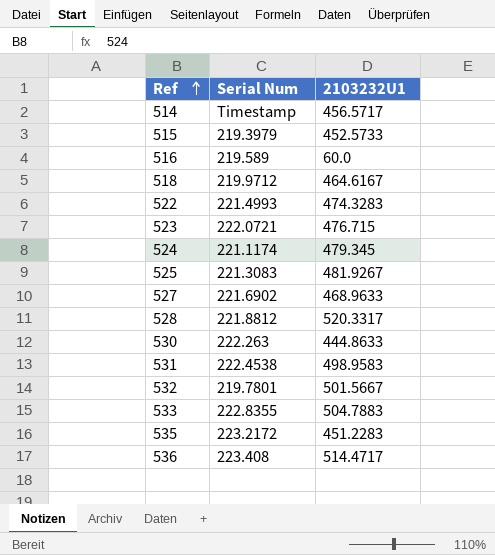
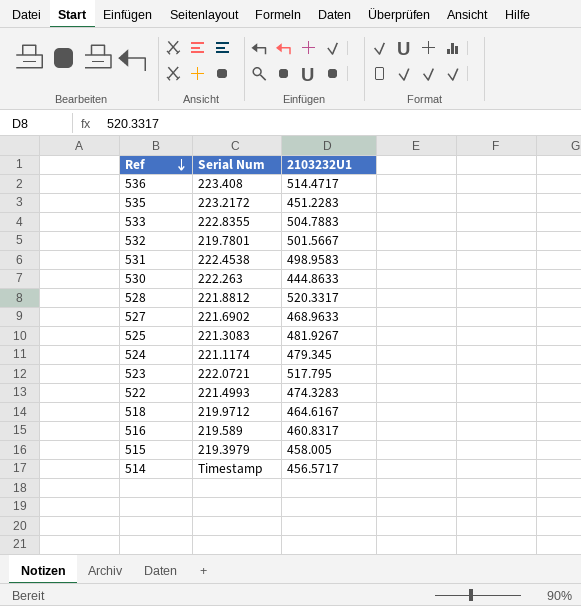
row order: Ref ascending -> Ref descending
523 | 2103232U1: 476.715 -> 517.795
516 | 2103232U1: 60.0 -> 460.8317
515 | 2103232U1: 452.5733 -> 458.005

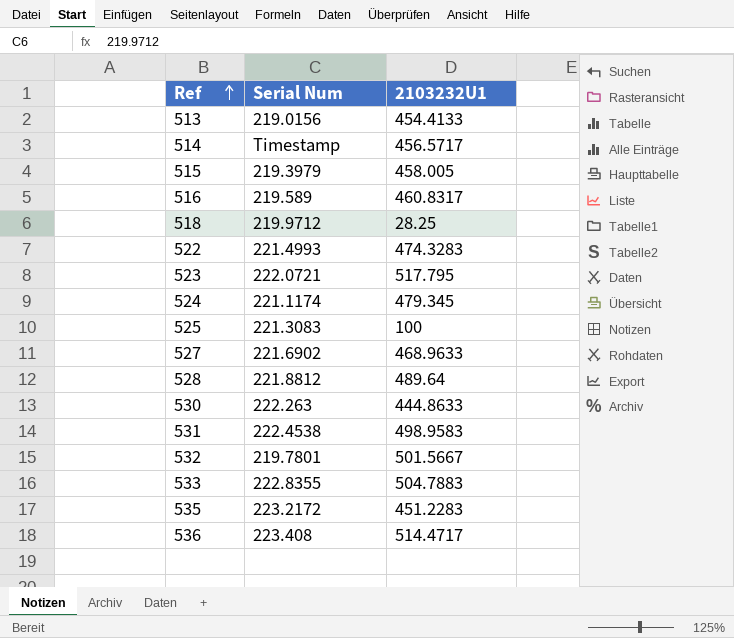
row order: Ref descending -> Ref ascending
row 513: none -> 219.0156 | 454.4133
518 | 2103232U1: 464.6167 -> 28.25
525 | 2103232U1: 481.9267 -> 100
528 | 2103232U1: 520.3317 -> 489.64

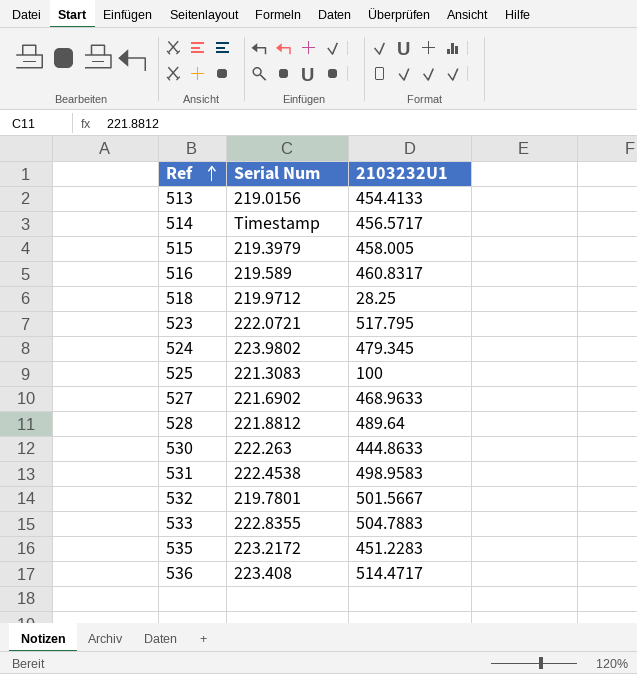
row 522: 221.4993 | 474.3283 -> none
524 | Serial Num: 221.1174 -> 223.9802

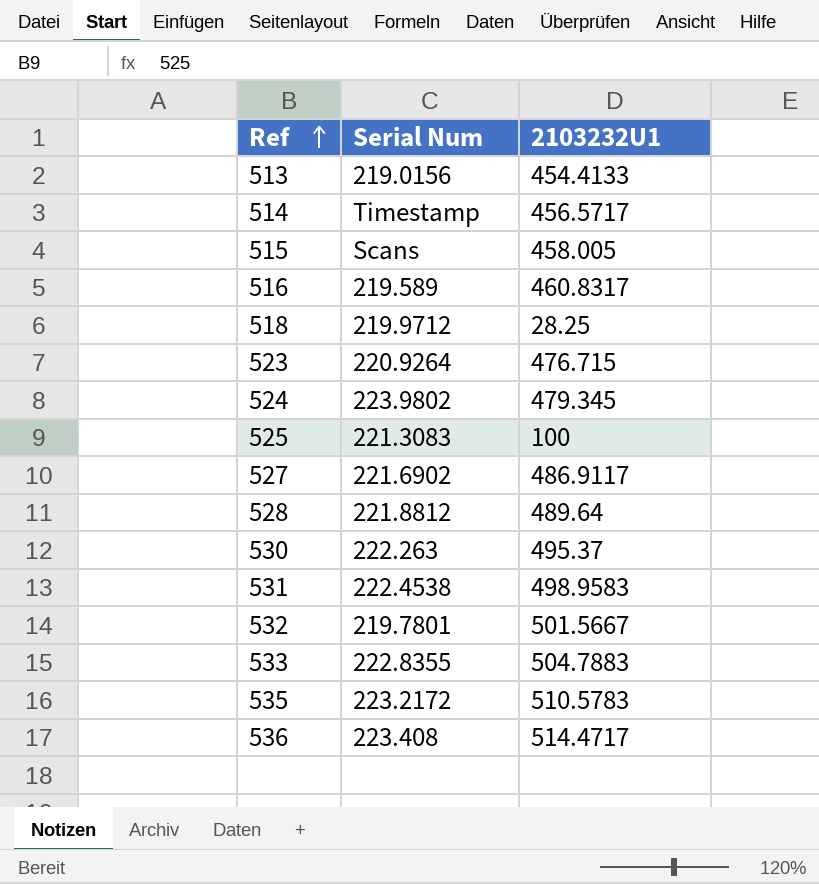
515 | Serial Num: 219.3979 -> Scans
523 | Serial Num: 222.0721 -> 220.9264
523 | 2103232U1: 517.795 -> 476.715
527 | 2103232U1: 468.9633 -> 486.9117
530 | 2103232U1: 444.8633 -> 495.37
535 | 2103232U1: 451.2283 -> 510.5783

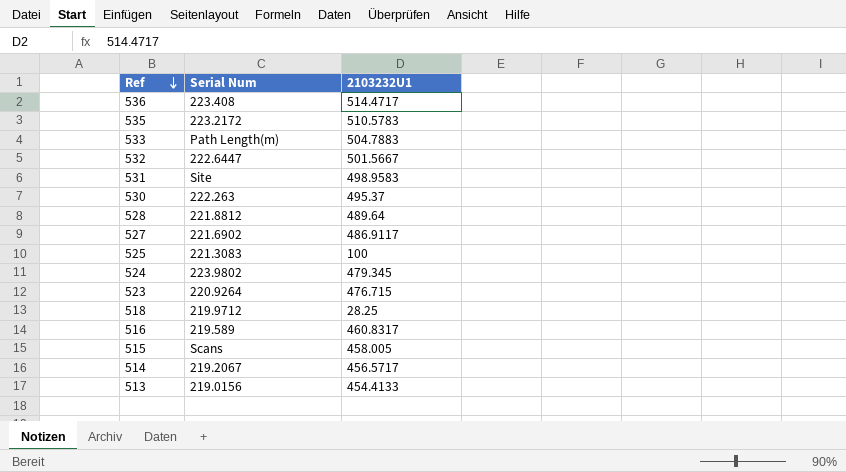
row order: Ref ascending -> Ref descending
533 | Serial Num: 222.8355 -> Path Length(m)
532 | Serial Num: 219.7801 -> 222.6447
531 | Serial Num: 222.4538 -> Site
514 | Serial Num: Timestamp -> 219.2067

